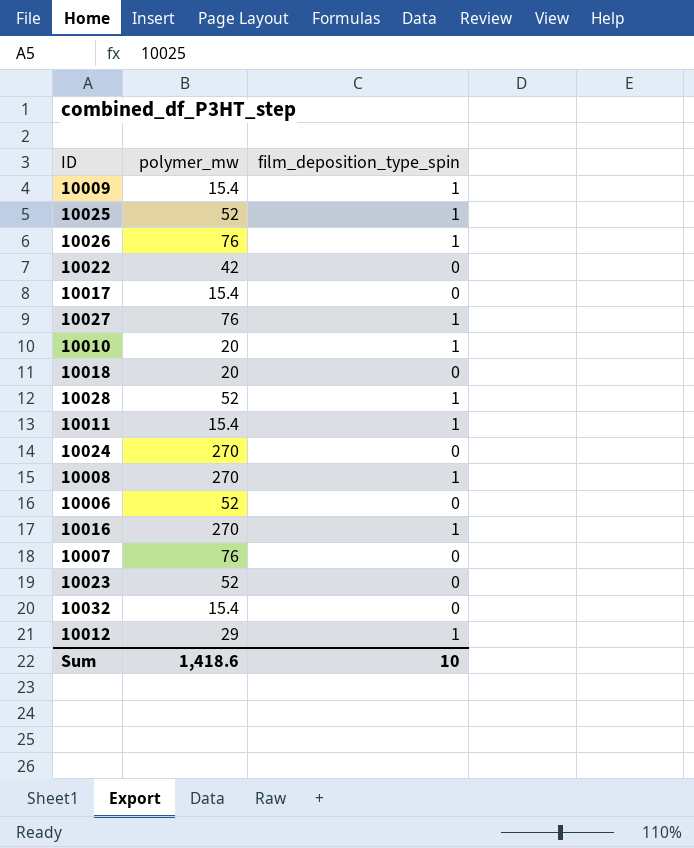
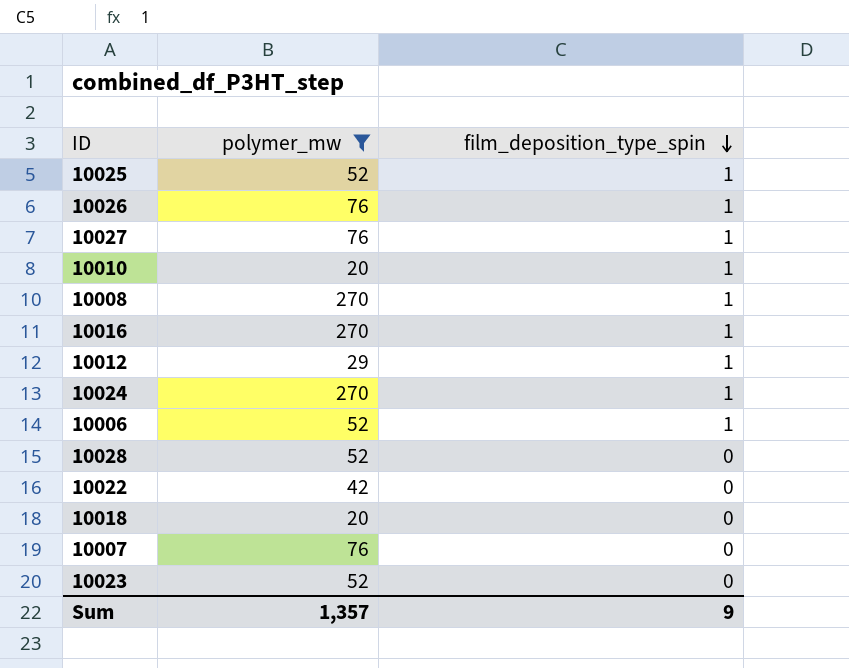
filter: none -> polymer_mw != 15.4
row order: none -> film_deposition_type_spin descending
10024 | film_deposition_type_spin: 0 -> 1
10006 | film_deposition_type_spin: 0 -> 1
10028 | film_deposition_type_spin: 1 -> 0
Sum | polymer_mw: 1,418.6 -> 1,357
Sum | film_deposition_type_spin: 10 -> 9

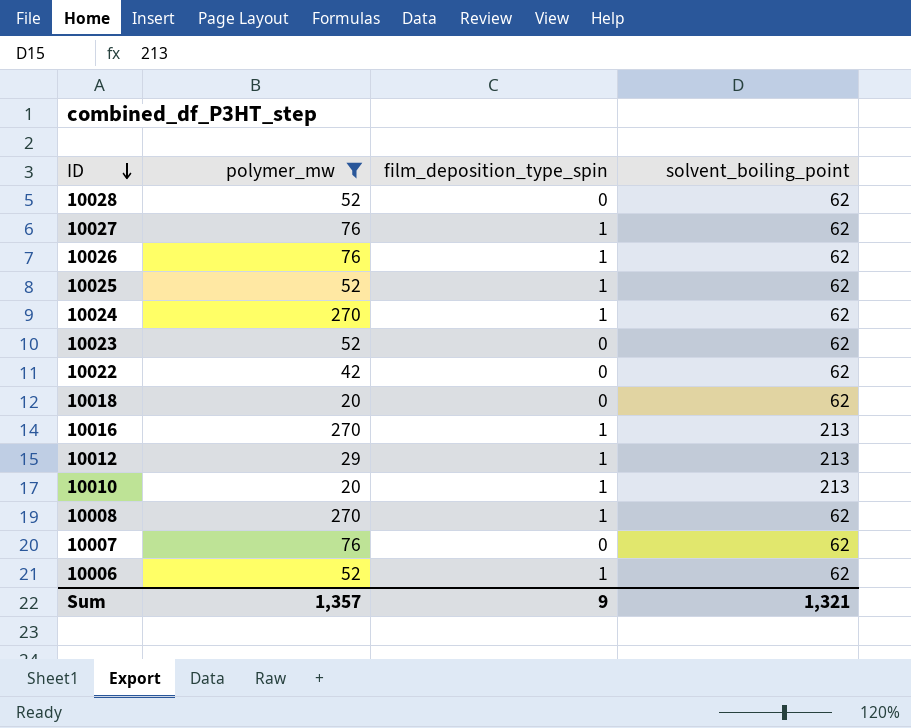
row order: film_deposition_type_spin descending -> ID descending
column solvent_boiling_point | position: none -> 4

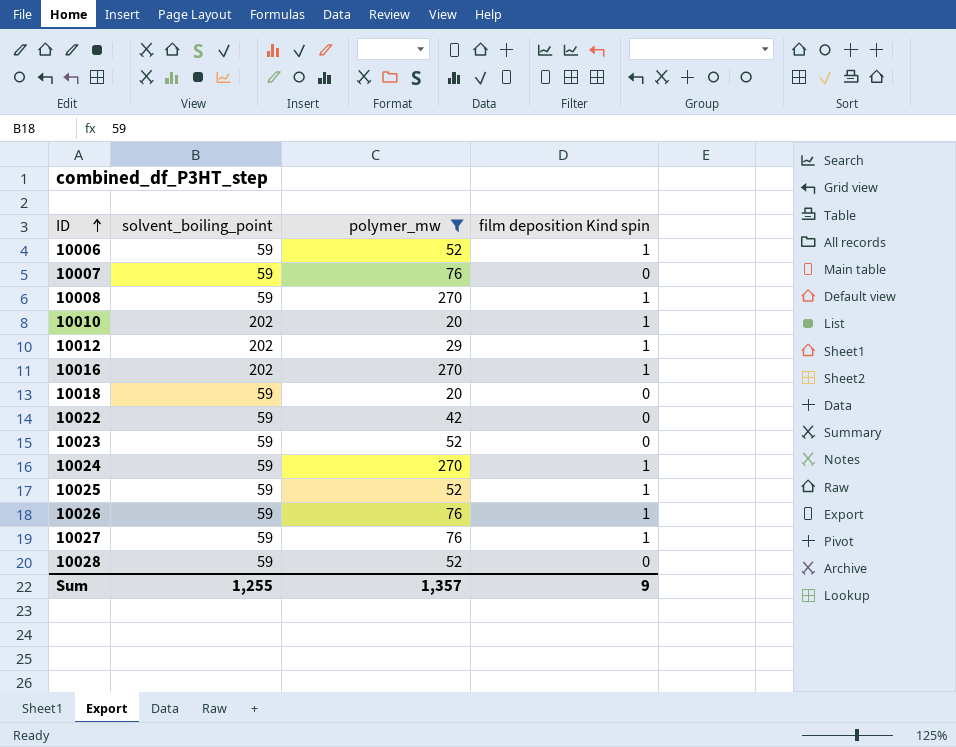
row order: ID descending -> ID ascending
column solvent_boiling_point | position: 4 -> 2
column name: film_deposition_type_spin -> film deposition Kind spin
10006 | solvent_boiling_point: 62 -> 59
10007 | solvent_boiling_point: 62 -> 59
10008 | solvent_boiling_point: 62 -> 59
10010 | solvent_boiling_point: 213 -> 202
10012 | solvent_boiling_point: 213 -> 202
10016 | solvent_boiling_point: 213 -> 202
10018 | solvent_boiling_point: 62 -> 59
10022 | solvent_boiling_point: 62 -> 59
10023 | solvent_boiling_point: 62 -> 59
10024 | solvent_boiling_point: 62 -> 59
10025 | solvent_boiling_point: 62 -> 59
10026 | solvent_boiling_point: 62 -> 59
10027 | solvent_boiling_point: 62 -> 59
10028 | solvent_boiling_point: 62 -> 59
Sum | solvent_boiling_point: 1,321 -> 1,255

